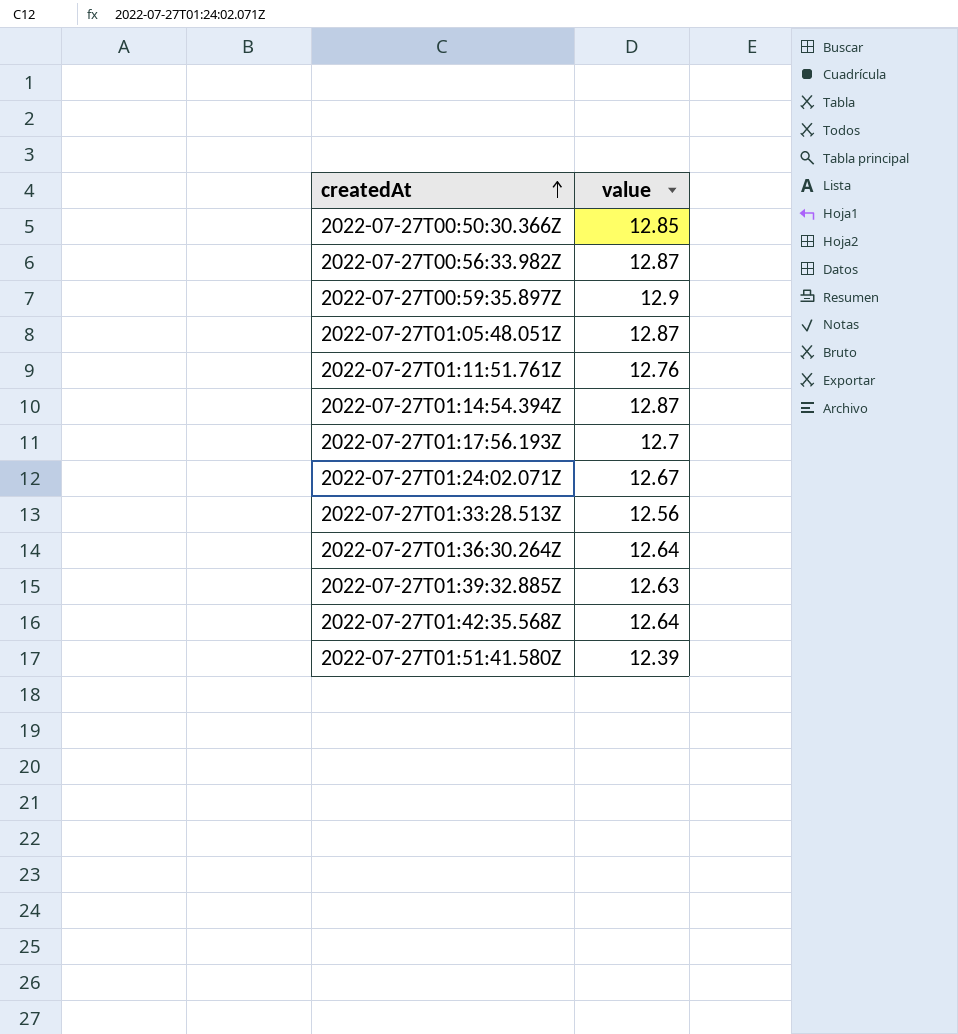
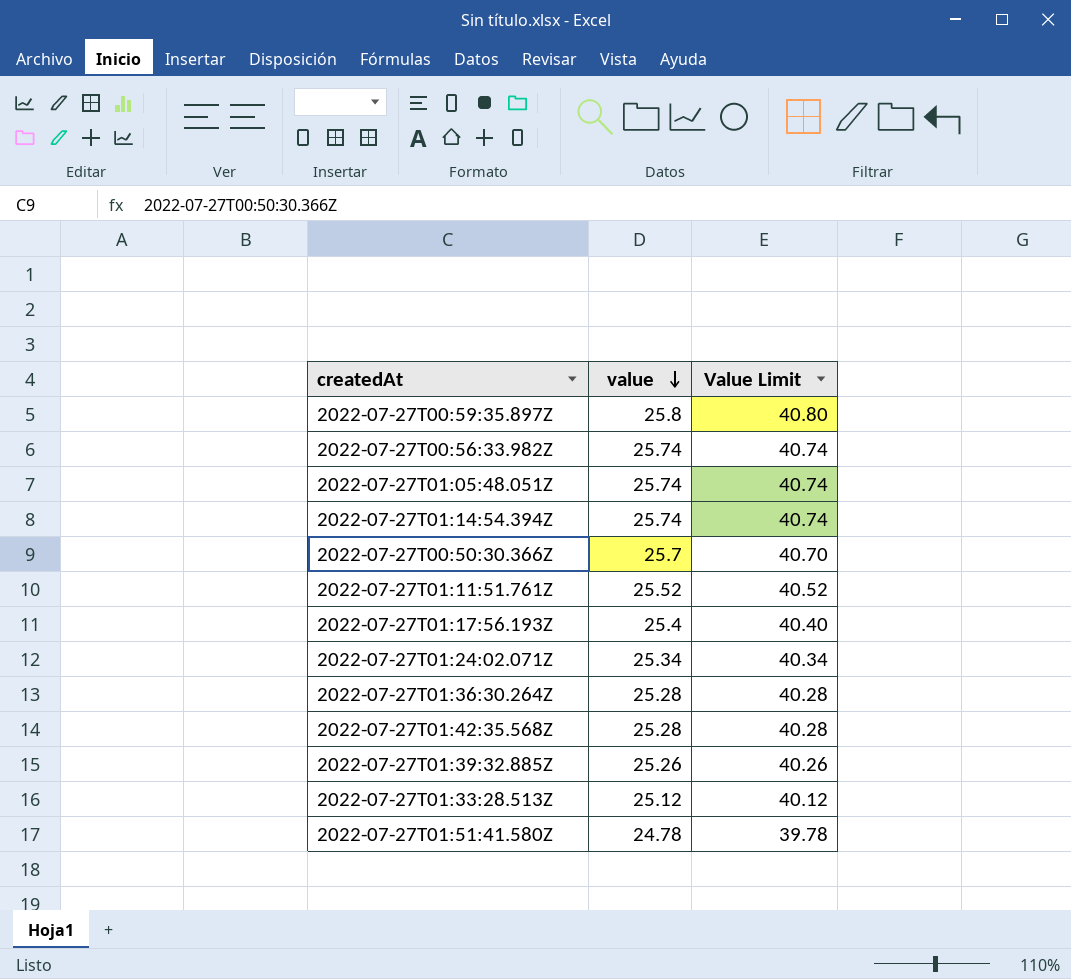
row order: createdAt ascending -> value descending
column Value Limit | formula: none -> [value] + 15
2022-07-27T00:59:35.897Z | value: 12.9 -> 25.8
2022-07-27T00:56:33.982Z | value: 12.87 -> 25.74
2022-07-27T01:05:48.051Z | value: 12.87 -> 25.74
2022-07-27T01:14:54.394Z | value: 12.87 -> 25.74
2022-07-27T00:50:30.366Z | value: 12.85 -> 25.7
2022-07-27T01:11:51.761Z | value: 12.76 -> 25.52
2022-07-27T01:17:56.193Z | value: 12.7 -> 25.4
2022-07-27T01:24:02.071Z | value: 12.67 -> 25.34
2022-07-27T01:36:30.264Z | value: 12.64 -> 25.28
2022-07-27T01:42:35.568Z | value: 12.64 -> 25.28
2022-07-27T01:39:32.885Z | value: 12.63 -> 25.26
2022-07-27T01:33:28.513Z | value: 12.56 -> 25.12
2022-07-27T01:51:41.580Z | value: 12.39 -> 24.78

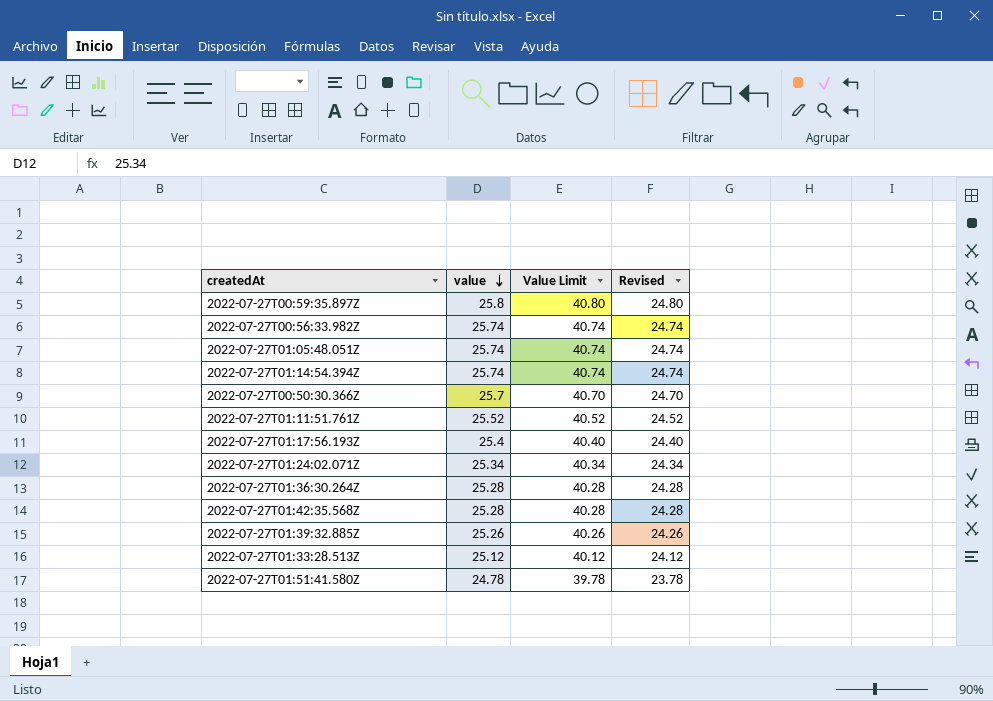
column Revised | formula: none -> [value] - 1

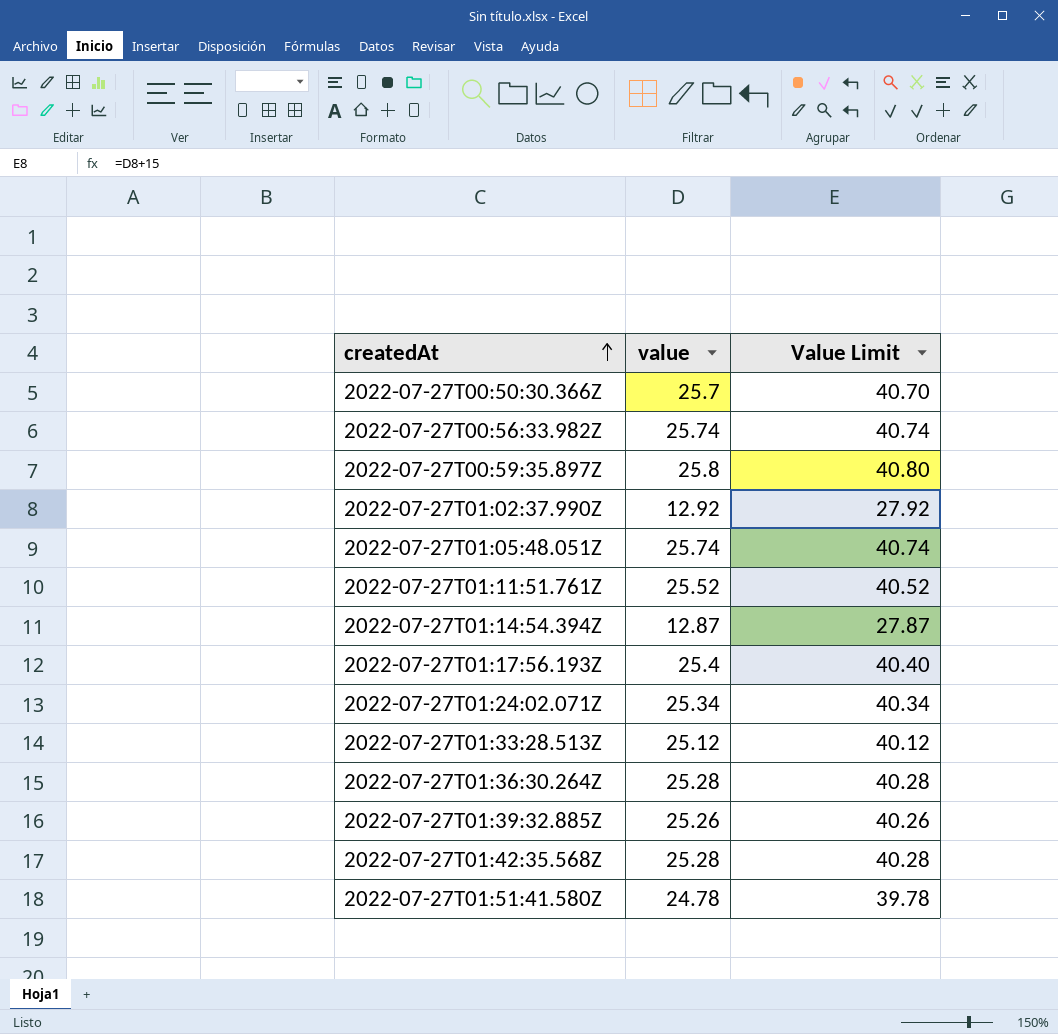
row order: value descending -> createdAt ascending
column Revised | formula: [value] - 1 -> none
row 2022-07-27T01:02:37.990Z: none -> 12.92 | 27.92
2022-07-27T01:14:54.394Z | value: 25.74 -> 12.87
2022-07-27T01:14:54.394Z | Value Limit: 40.74 -> 27.87

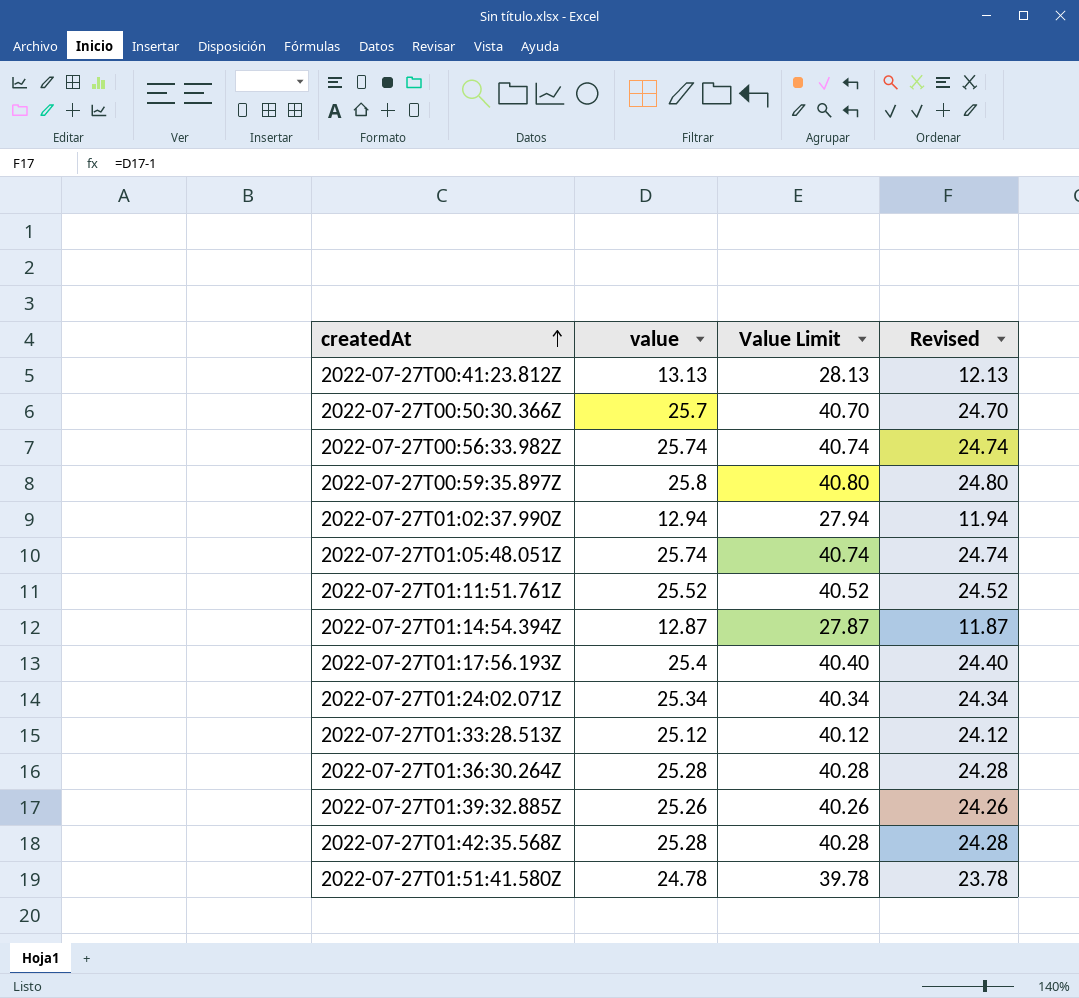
column Revised | formula: none -> [value] - 1
row 2022-07-27T00:41:23.812Z: none -> 13.13 | 28.13 | 12.13
2022-07-27T01:02:37.990Z | value: 12.92 -> 12.94
2022-07-27T01:02:37.990Z | Value Limit: 27.92 -> 27.94

